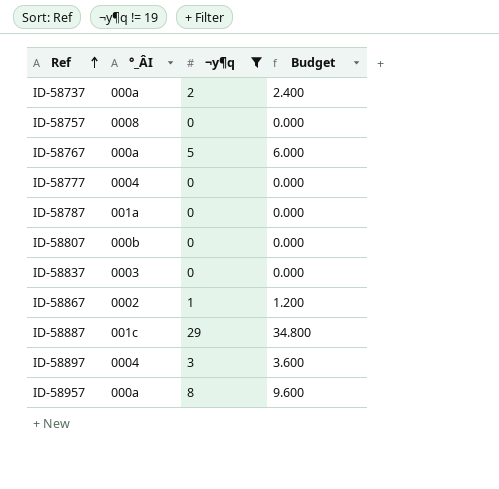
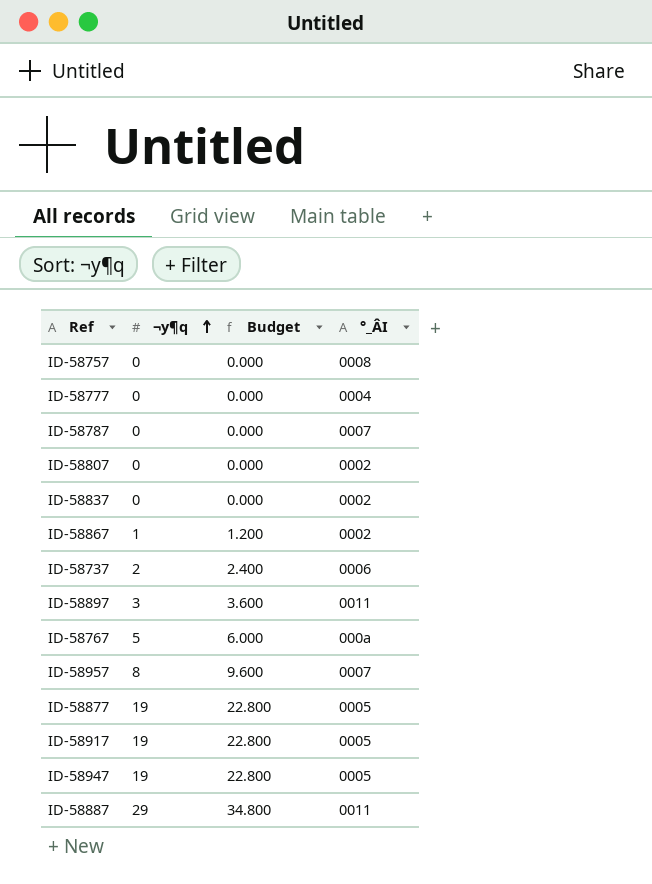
filter: ¬y¶q != 19 -> none
row order: Ref ascending -> ¬y¶q ascending
column °_ÂI | position: 2 -> 4
ID-58787 | °_ÂI: 001a -> 0007
ID-58807 | °_ÂI: 000b -> 0002
ID-58837 | °_ÂI: 0003 -> 0002
ID-58737 | °_ÂI: 000a -> 0006
ID-58897 | °_ÂI: 0004 -> 0011
ID-58957 | °_ÂI: 000a -> 0007
ID-58887 | °_ÂI: 001c -> 0011

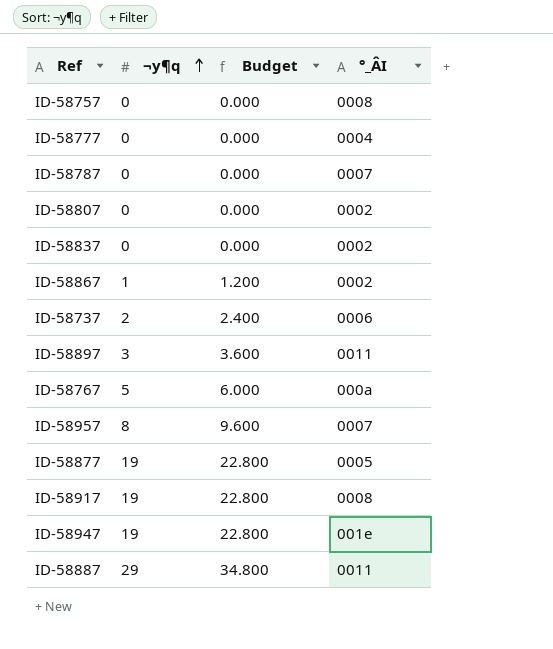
ID-58917 | °_ÂI: 0005 -> 0008
ID-58947 | °_ÂI: 0005 -> 001e

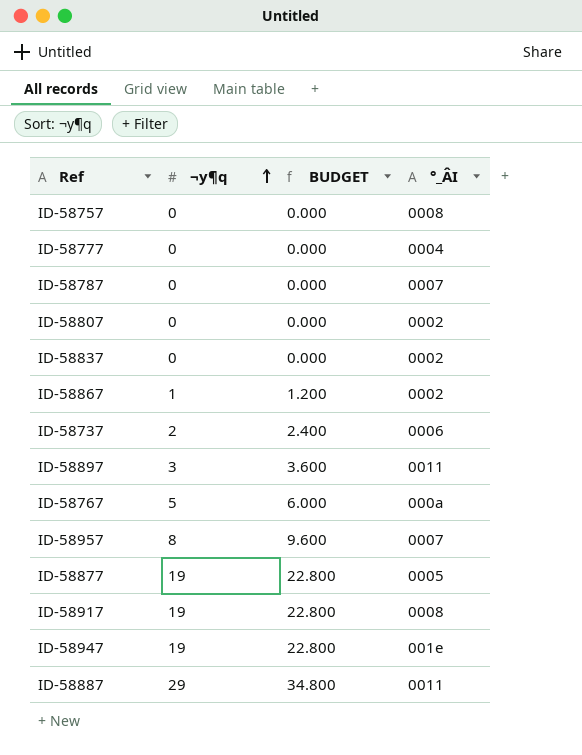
column name: Budget -> BUDGET

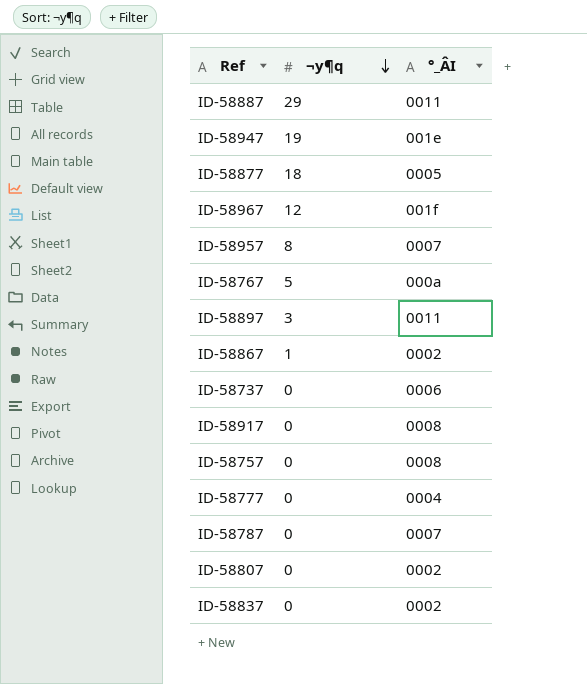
row order: ¬y¶q ascending -> ¬y¶q descending
column BUDGET | formula: [¬y¶q] * 1.2 -> none
ID-58877 | ¬y¶q: 19 -> 18
row ID-58967: none -> 12 | 001f
ID-58737 | ¬y¶q: 2 -> 0
ID-58917 | ¬y¶q: 19 -> 0

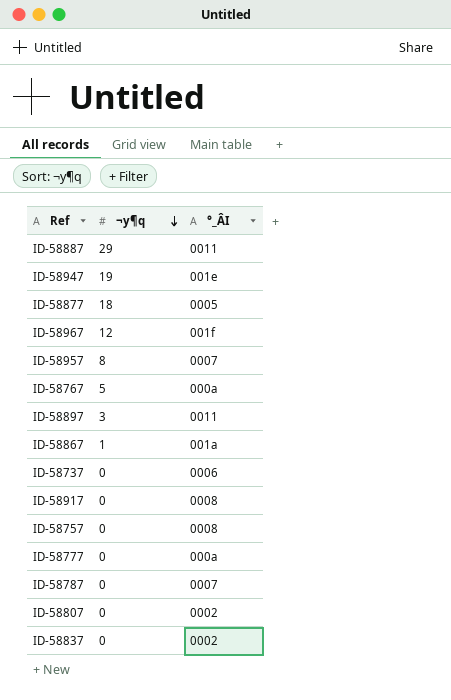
ID-58867 | °_ÂI: 0002 -> 001a
ID-58777 | °_ÂI: 0004 -> 000a

